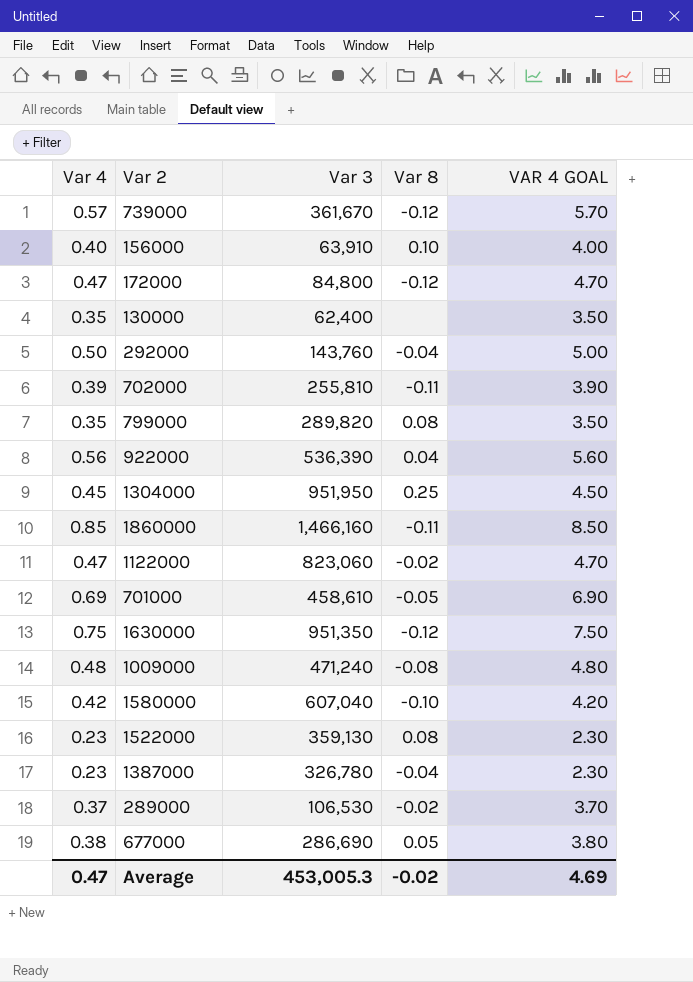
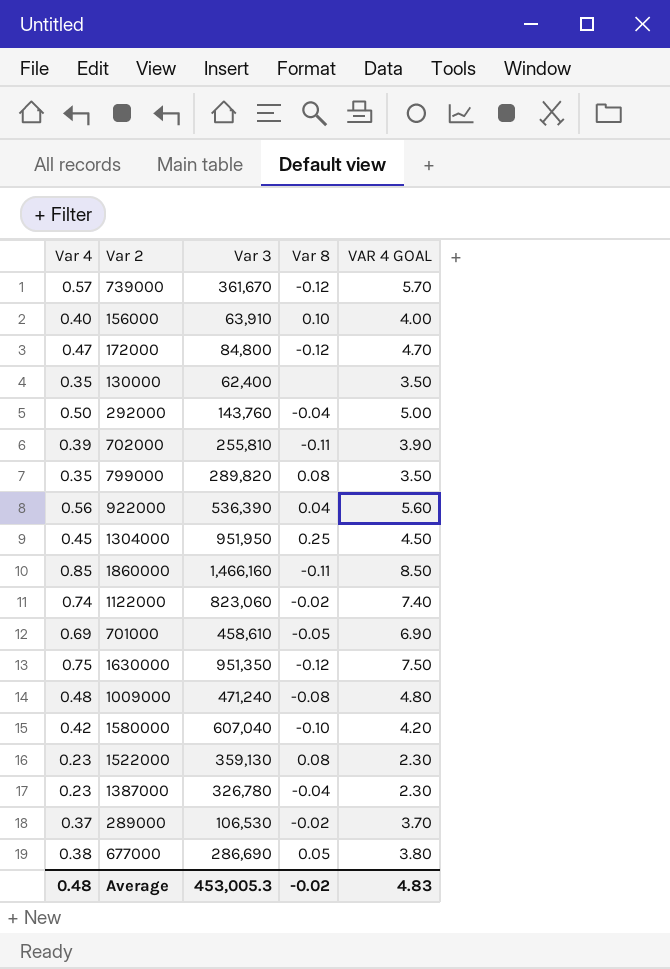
1122000 | Var 4: 0.47 -> 0.74
1122000 | VAR 4 GOAL: 4.70 -> 7.40
Average | Var 4: 0.47 -> 0.48
Average | VAR 4 GOAL: 4.69 -> 4.83

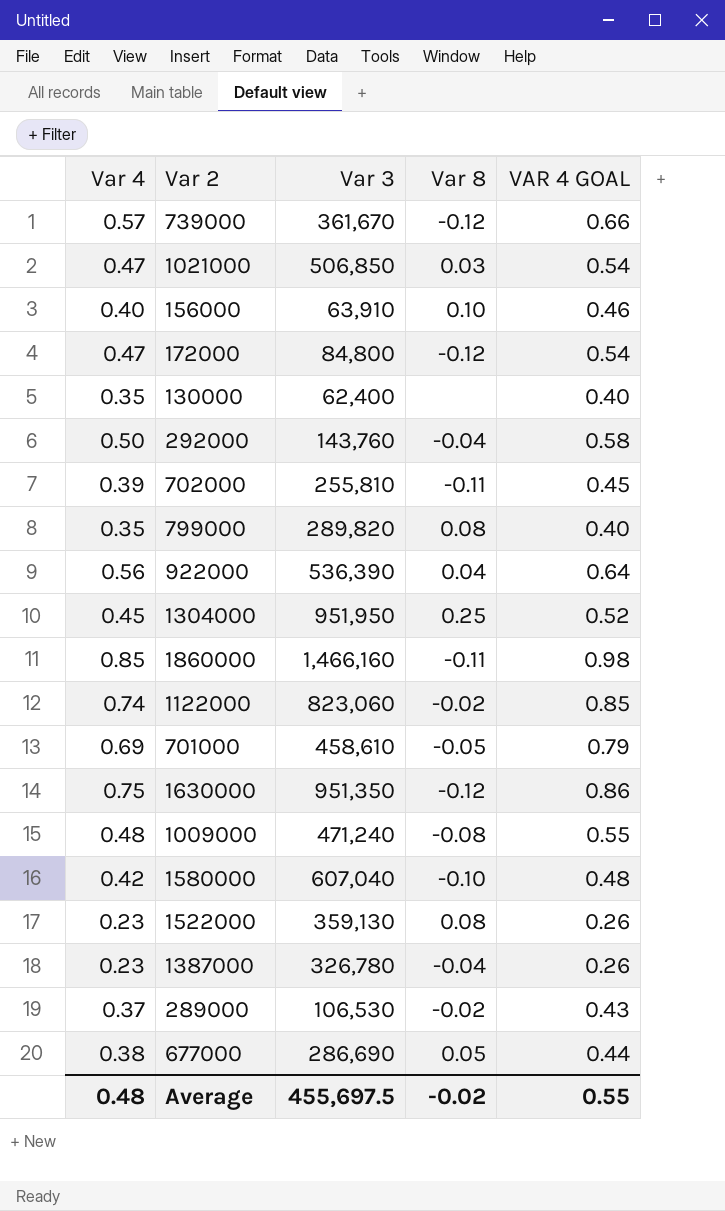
column VAR 4 GOAL | formula: [Var 4] * 10 -> [Var 4] * 1.15
row 1021000: none -> 0.47 | 506,850 | 0.03 | 0.54
Average | Var 3: 453,005.3 -> 455,697.5
Average | VAR 4 GOAL: 4.83 -> 0.55

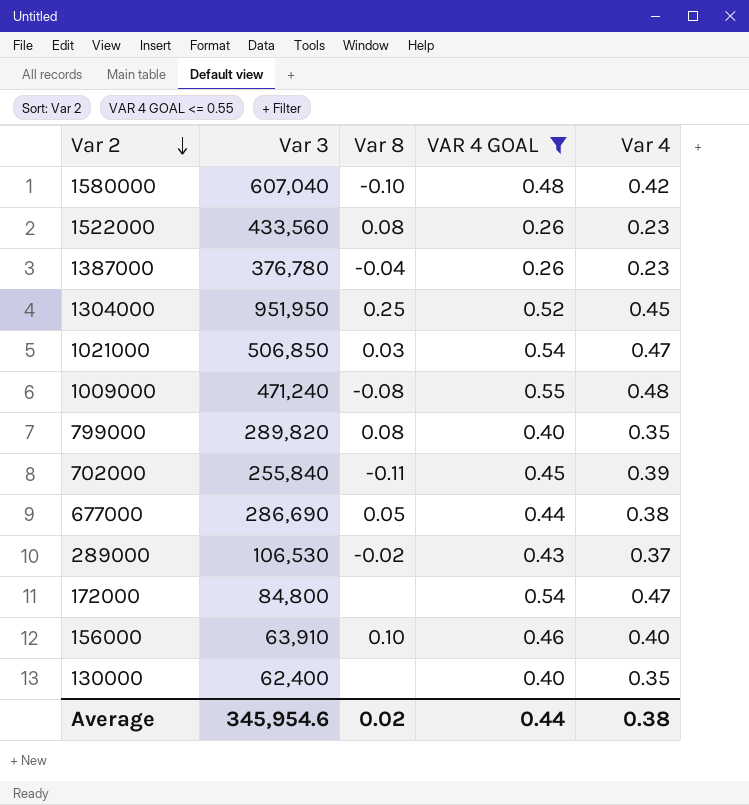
filter: none -> VAR 4 GOAL <= 0.55
row order: none -> Var 2 descending
column Var 4 | position: 1 -> 5
1522000 | Var 3: 359,130 -> 433,560
1387000 | Var 3: 326,780 -> 376,780
702000 | Var 3: 255,810 -> 255,840
172000 | Var 8: -0.12 -> none
Average | Var 3: 455,697.5 -> 345,954.6
Average | Var 8: -0.02 -> 0.02
Average | VAR 4 GOAL: 0.55 -> 0.44
Average | Var 4: 0.48 -> 0.38

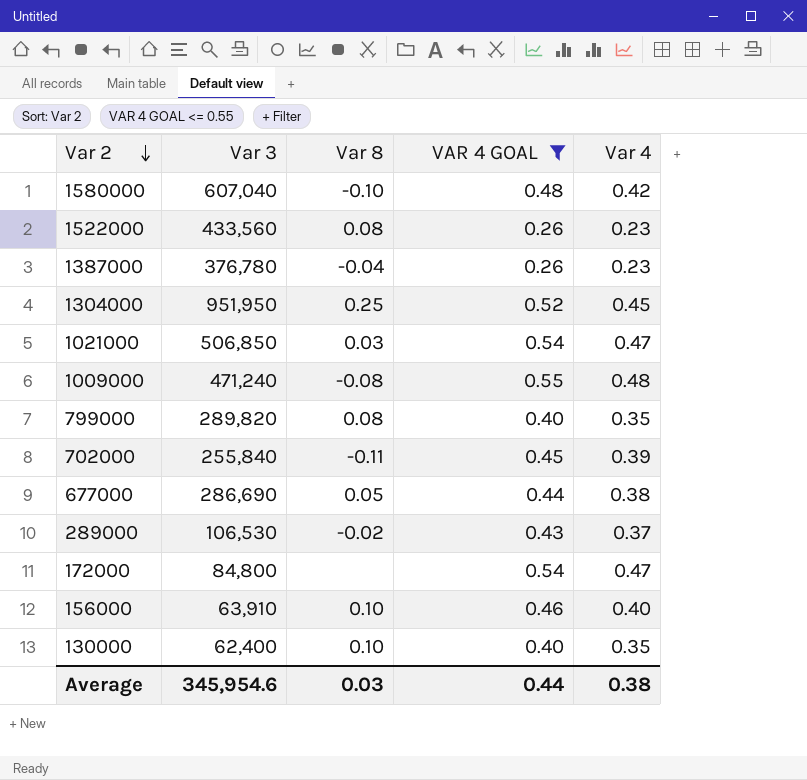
130000 | Var 8: none -> 0.10
Average | Var 8: 0.02 -> 0.03

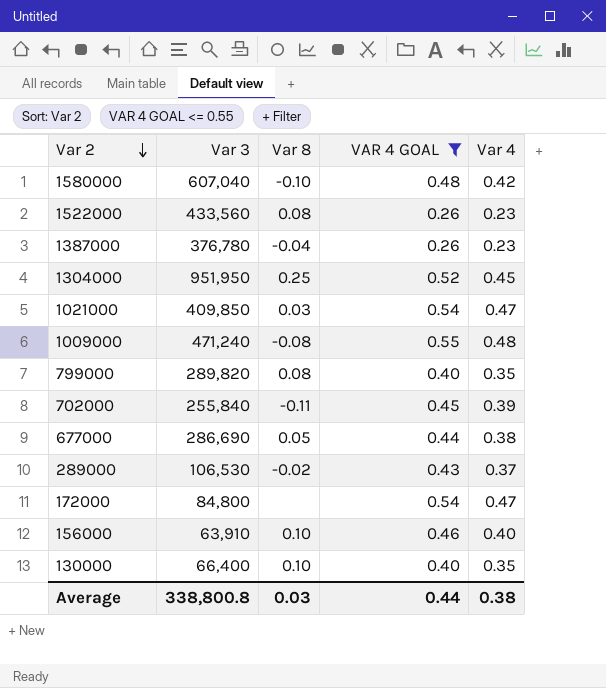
1021000 | Var 3: 506,850 -> 409,850
130000 | Var 3: 62,400 -> 66,400
Average | Var 3: 345,954.6 -> 338,800.8

